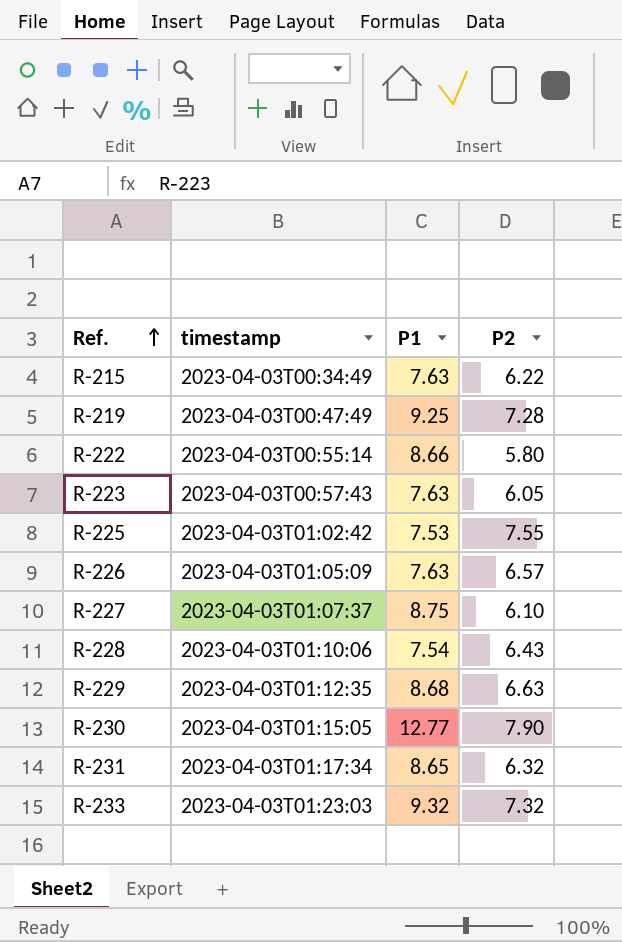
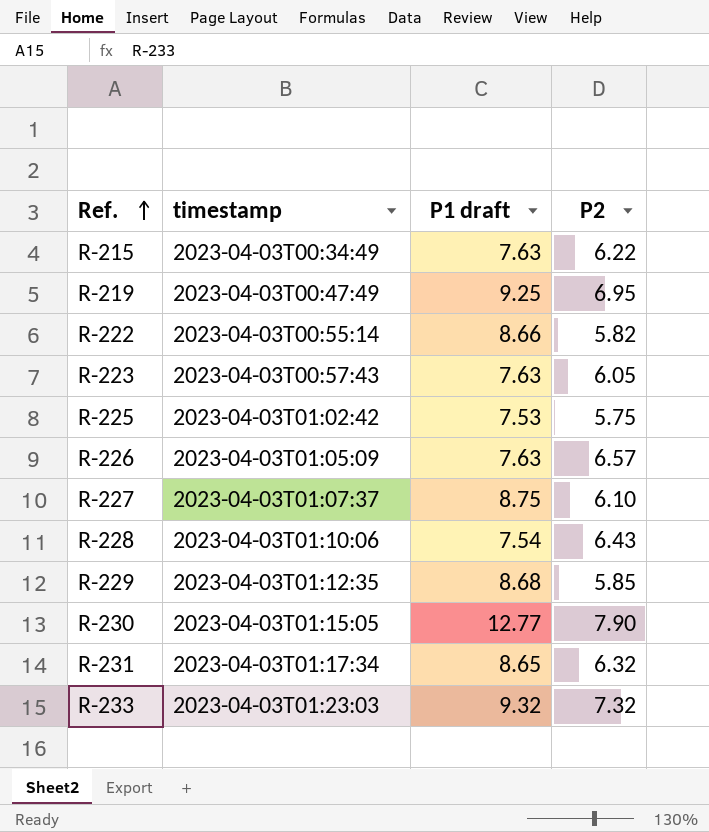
column name: P1 -> P1 draft
R-219 | P2: 7.28 -> 6.95
R-222 | P2: 5.80 -> 5.82
R-225 | P2: 7.55 -> 5.75
R-229 | P2: 6.63 -> 5.85

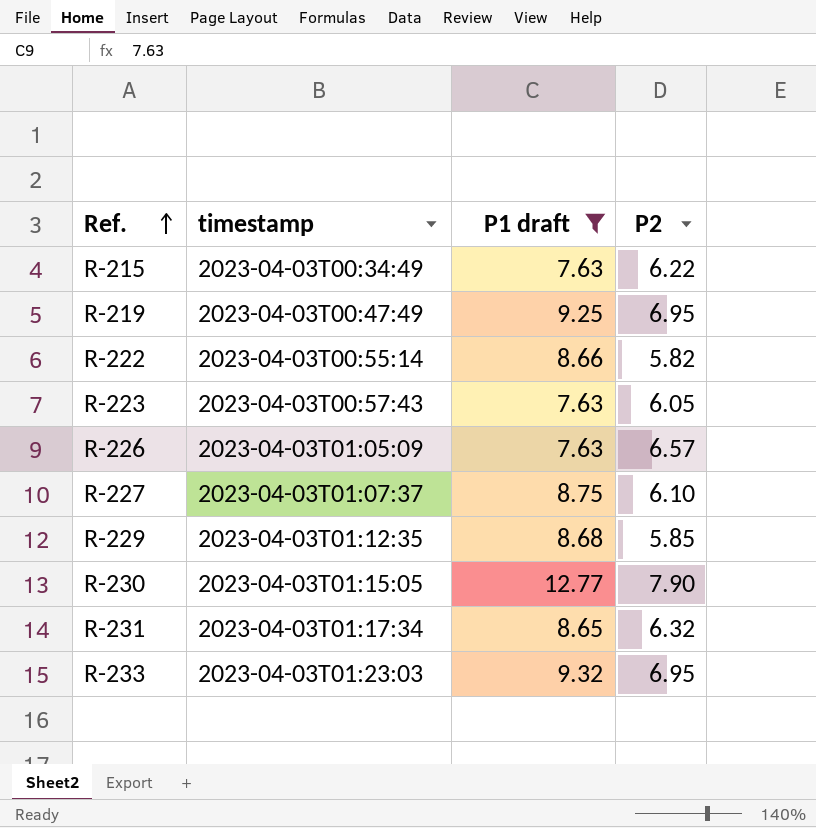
filter: none -> P1 draft >= 7.63
R-233 | P2: 7.32 -> 6.95

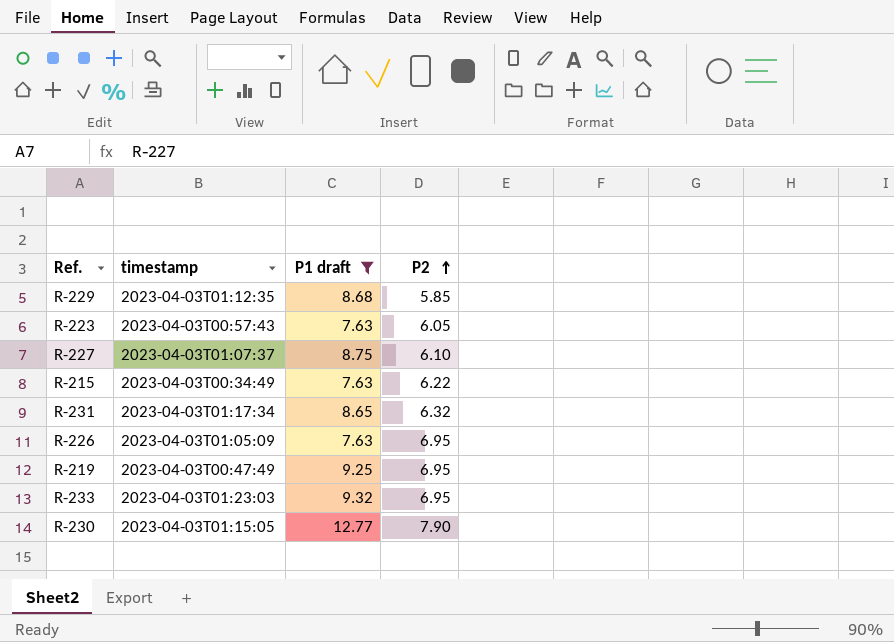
row order: Ref. ascending -> P2 ascending
row R-222: 2023-04-03T00:55:14 | 8.66 | 5.82 -> none
R-226 | P2: 6.57 -> 6.95

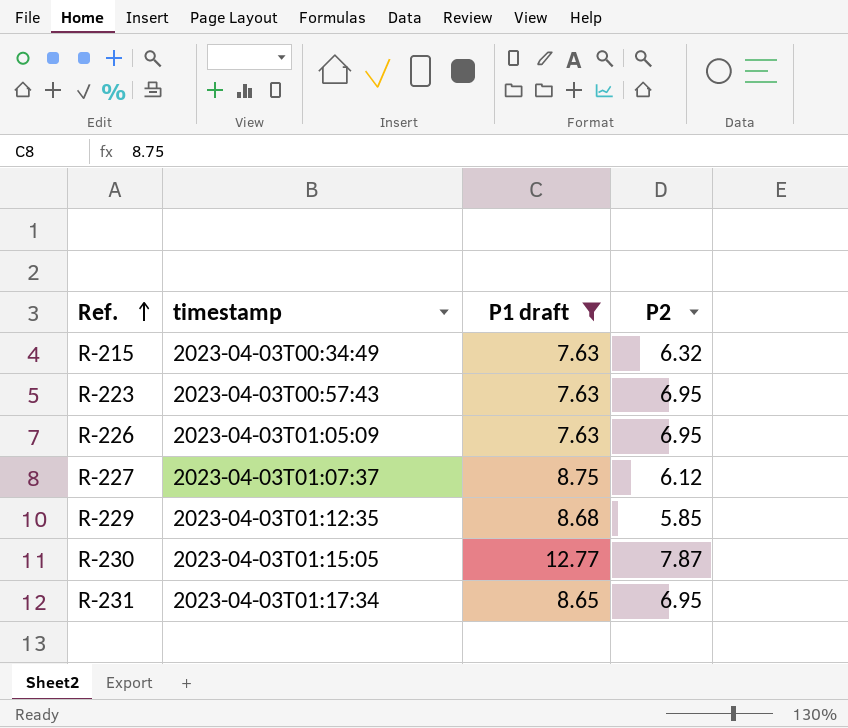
row order: P2 ascending -> Ref. ascending
row R-219: 2023-04-03T00:47:49 | 9.25 | 6.95 -> none
row R-233: 2023-04-03T01:23:03 | 9.32 | 6.95 -> none
R-215 | P2: 6.22 -> 6.32
R-223 | P2: 6.05 -> 6.95
R-227 | P2: 6.10 -> 6.12
R-230 | P2: 7.90 -> 7.87
R-231 | P2: 6.32 -> 6.95

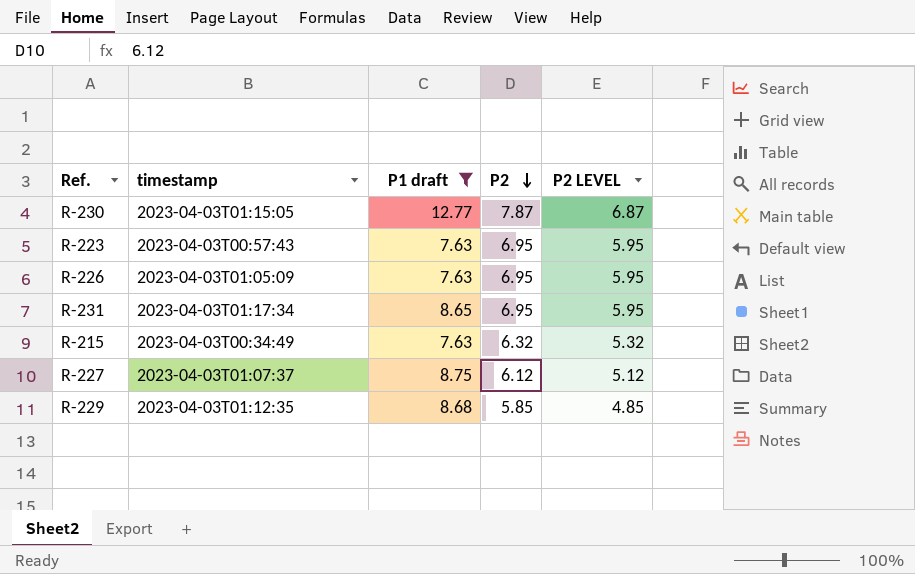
row order: Ref. ascending -> P2 descending
column P2 LEVEL | formula: none -> [P2] - 1

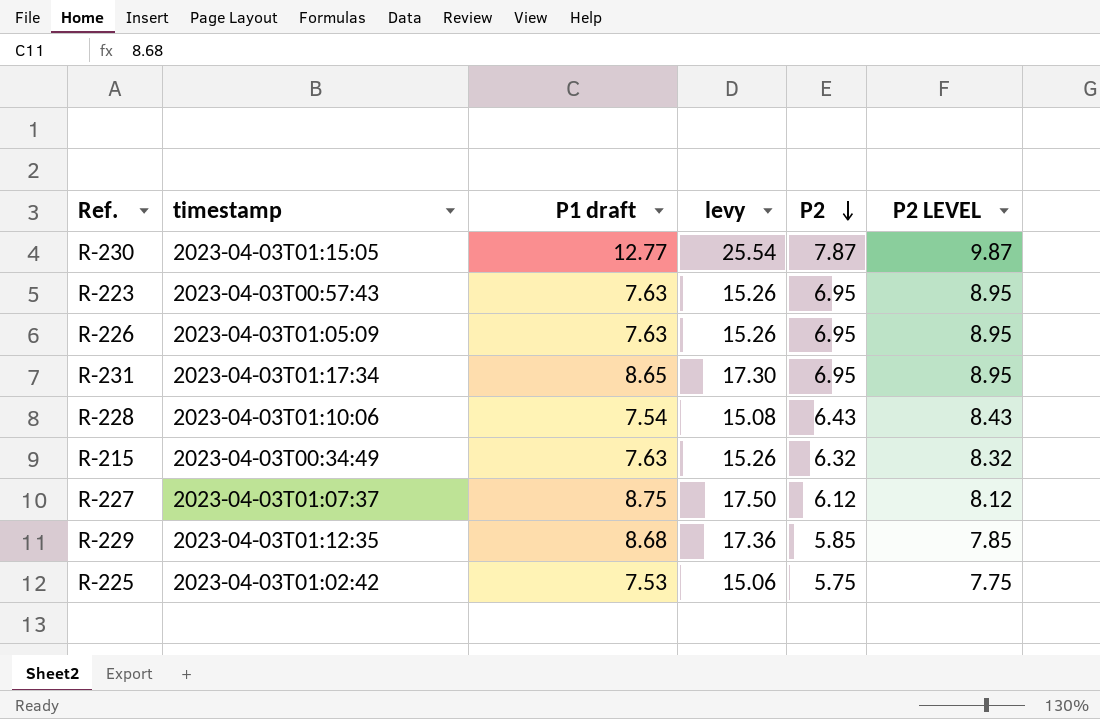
filter: P1 draft >= 7.63 -> none
column levy | formula: none -> [P1 draft] * 2
column P2 LEVEL | formula: [P2] - 1 -> [P2] + 2

